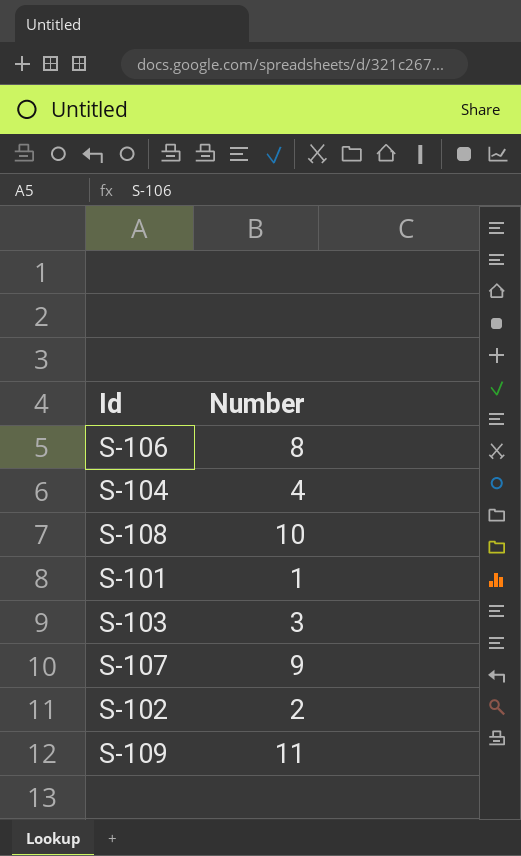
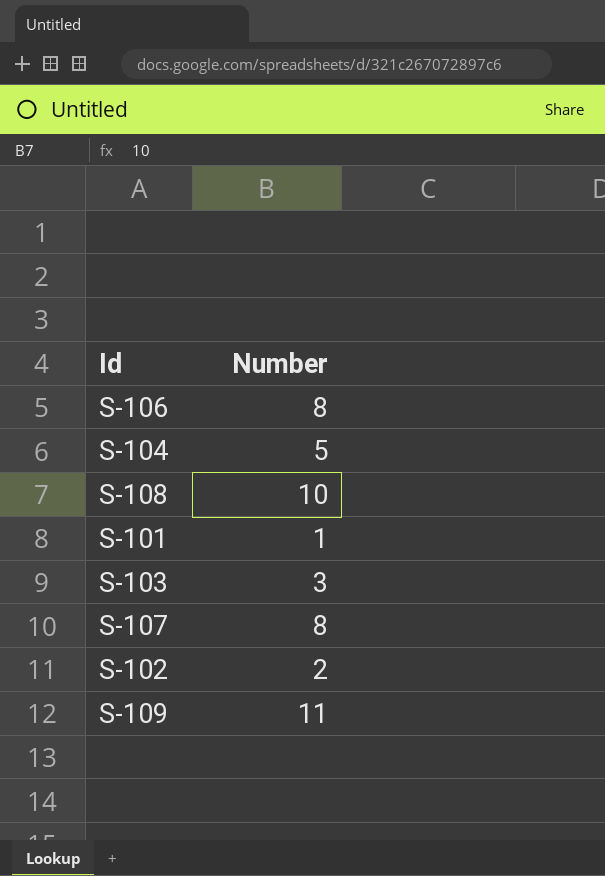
S-104 | Number: 4 -> 5
S-107 | Number: 9 -> 8

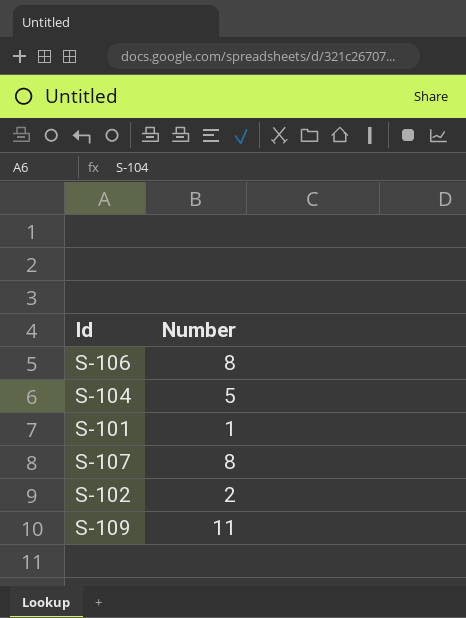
row S-108: 10 -> none
row S-103: 3 -> none

